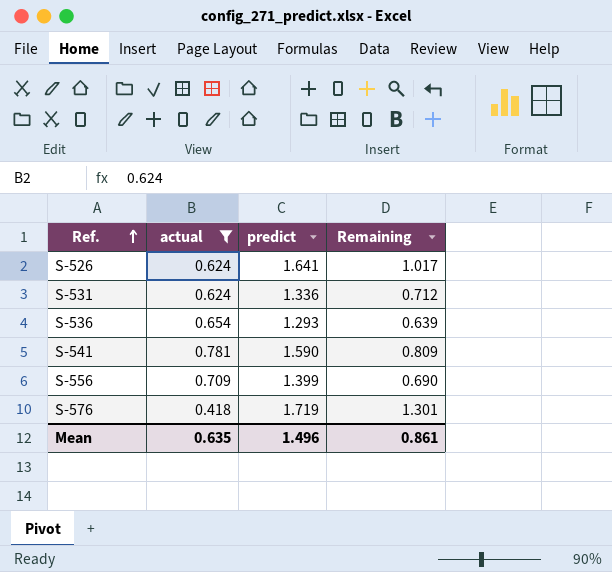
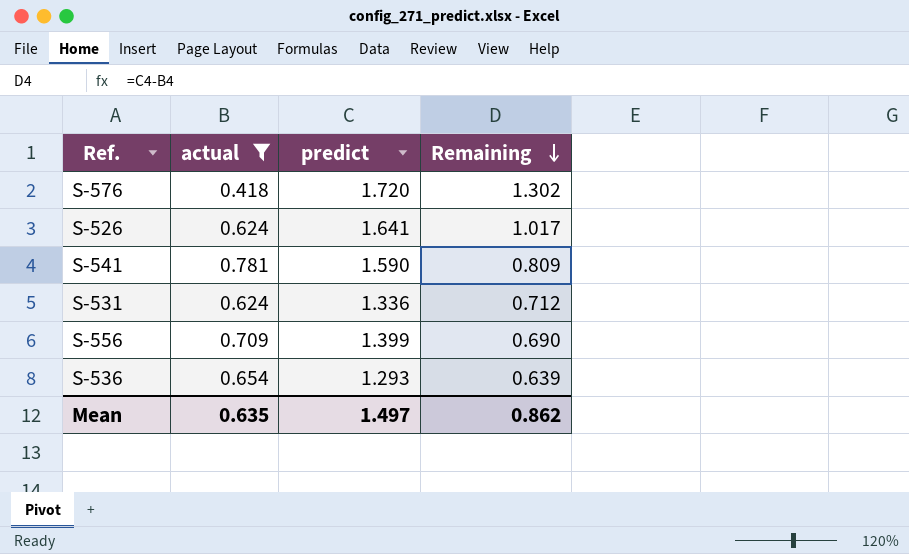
row order: Ref. ascending -> Remaining descending
S-576 | predict: 1.719 -> 1.720
S-576 | Remaining: 1.301 -> 1.302
Mean | predict: 1.496 -> 1.497
Mean | Remaining: 0.861 -> 0.862

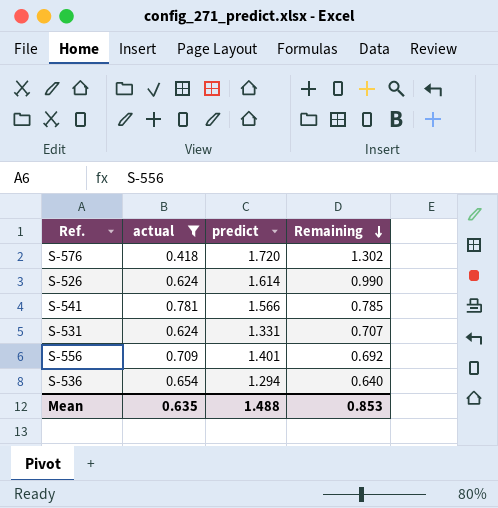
S-526 | predict: 1.641 -> 1.614
S-526 | Remaining: 1.017 -> 0.990
S-541 | predict: 1.590 -> 1.566
S-541 | Remaining: 0.809 -> 0.785
S-531 | predict: 1.336 -> 1.331
S-531 | Remaining: 0.712 -> 0.707
S-556 | predict: 1.399 -> 1.401
S-556 | Remaining: 0.690 -> 0.692
S-536 | predict: 1.293 -> 1.294
S-536 | Remaining: 0.639 -> 0.640
Mean | predict: 1.497 -> 1.488
Mean | Remaining: 0.862 -> 0.853

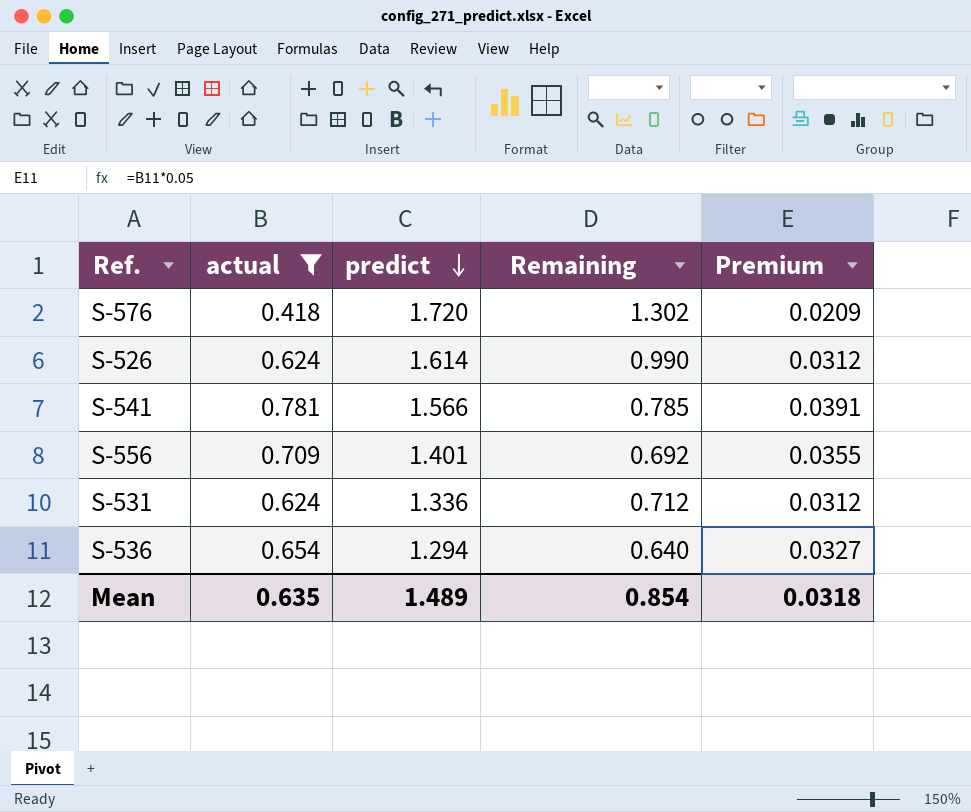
row order: Remaining descending -> predict descending
column Premium | formula: none -> [actual] * 0.05
S-531 | predict: 1.331 -> 1.336
S-531 | Remaining: 0.707 -> 0.712
Mean | predict: 1.488 -> 1.489
Mean | Remaining: 0.853 -> 0.854

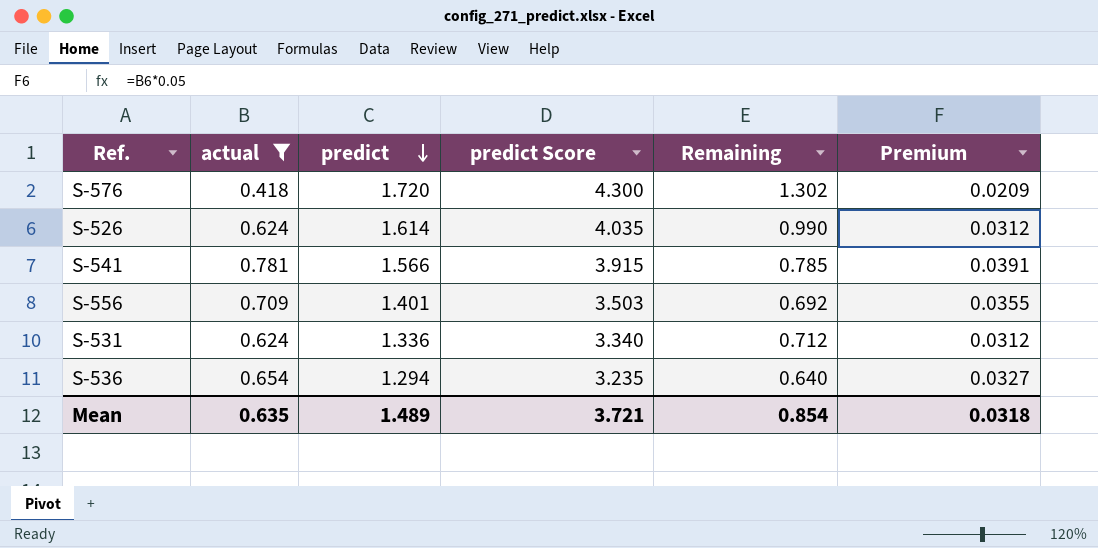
column predict Score | formula: none -> [predict] * 2.5

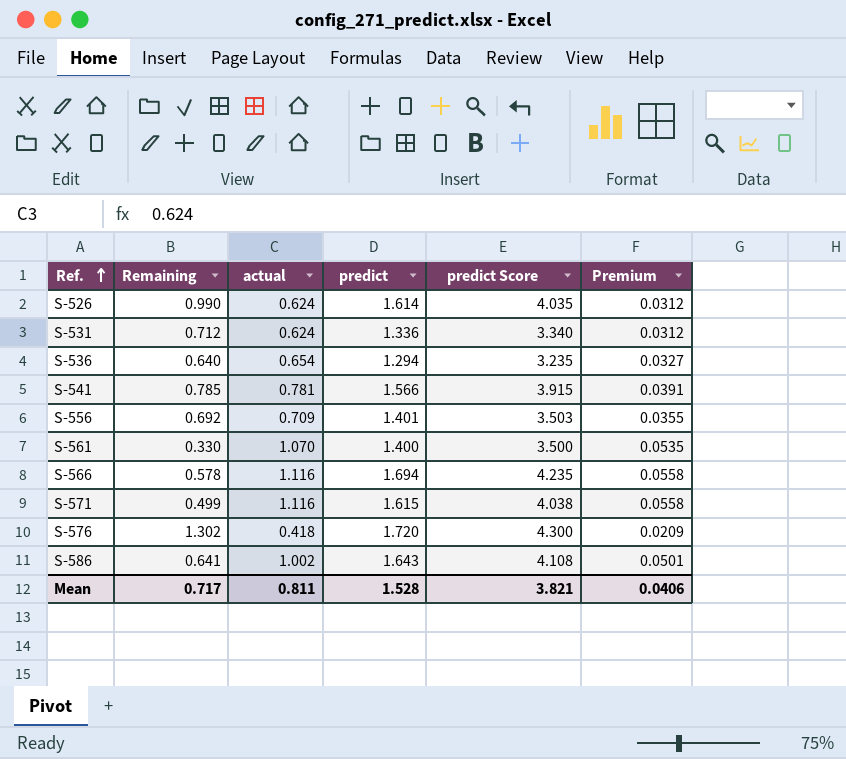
filter: actual <= 0.781 -> none
row order: predict descending -> Ref. ascending
column Remaining | position: 5 -> 2
Mean | Remaining: 0.854 -> 0.717
Mean | actual: 0.635 -> 0.811
Mean | predict: 1.489 -> 1.528
Mean | predict Score: 3.721 -> 3.821
Mean | Premium: 0.0318 -> 0.0406

